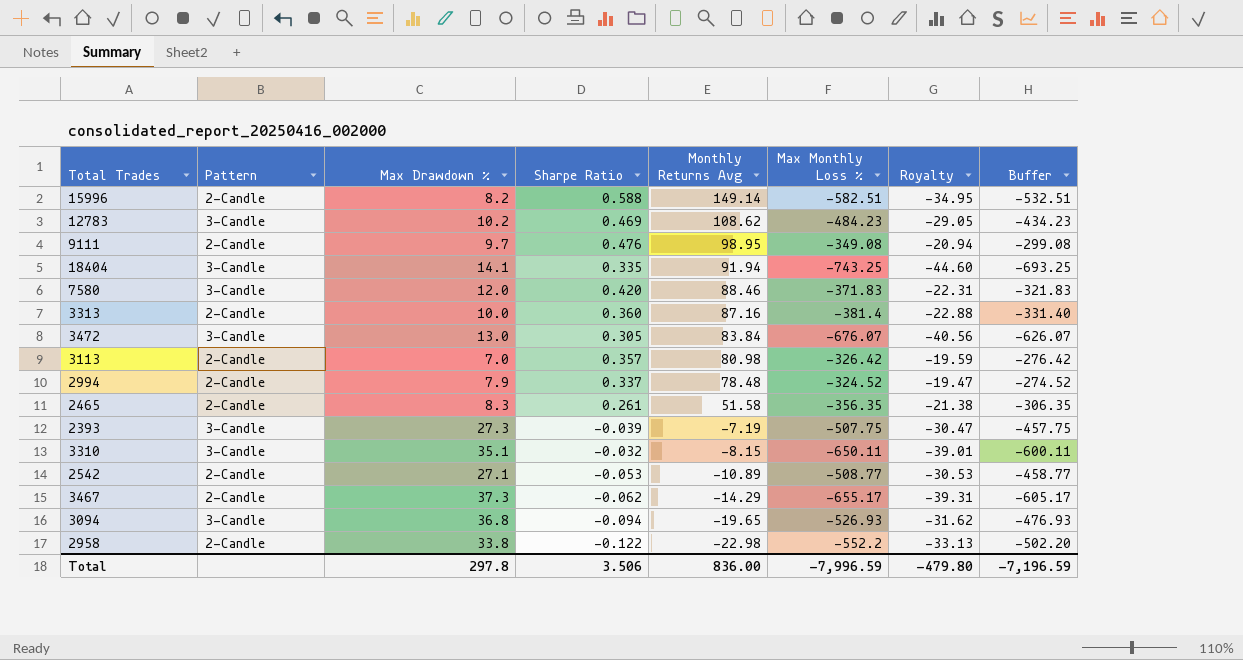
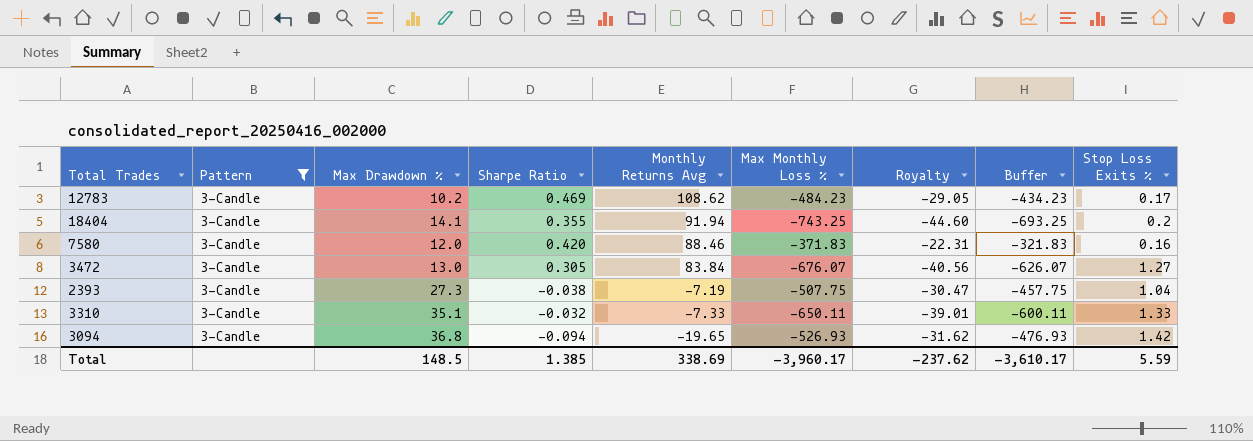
filter: none -> Pattern = 3-Candle
column Stop Loss Exits % | position: none -> 9
18404 | Sharpe Ratio: 0.335 -> 0.355
2393 | Sharpe Ratio: -0.039 -> -0.038
3310 | Monthly Returns Avg: -8.15 -> -7.33
Total | Max Drawdown %: 297.8 -> 148.5
Total | Sharpe Ratio: 3.506 -> 1.385
Total | Monthly Returns Avg: 836.00 -> 338.69
Total | Max Monthly Loss %: -7,996.59 -> -3,960.17
Total | Royalty: -479.80 -> -237.62
Total | Buffer: -7,196.59 -> -3,610.17

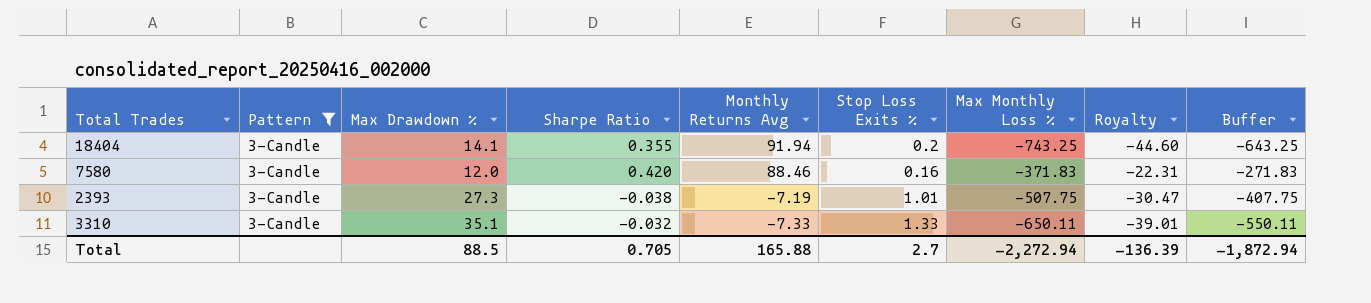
column Stop Loss Exits % | position: 9 -> 6
column Buffer | formula: [Max Monthly Loss %] + 50 -> [Max Monthly Loss %] + 100
row 12783: 3-Candle | 10.2 | 0.469 | 108.62 | -484.23 | -29.05 | -434.23 | 0.17 -> none
row 3472: 3-Candle | 13.0 | 0.305 | 83.84 | -676.07 | -40.56 | -626.07 | 1.27 -> none
row 3094: 3-Candle | 36.8 | -0.094 | -19.65 | -526.93 | -31.62 | -476.93 | 1.42 -> none
2393 | Stop Loss Exits %: 1.04 -> 1.01
Total | Max Drawdown %: 148.5 -> 88.5
Total | Sharpe Ratio: 1.385 -> 0.705
Total | Monthly Returns Avg: 338.69 -> 165.88
Total | Stop Loss Exits %: 5.59 -> 2.7
Total | Max Monthly Loss %: -3,960.17 -> -2,272.94
Total | Royalty: -237.62 -> -136.39
Total | Buffer: -3,610.17 -> -1,872.94

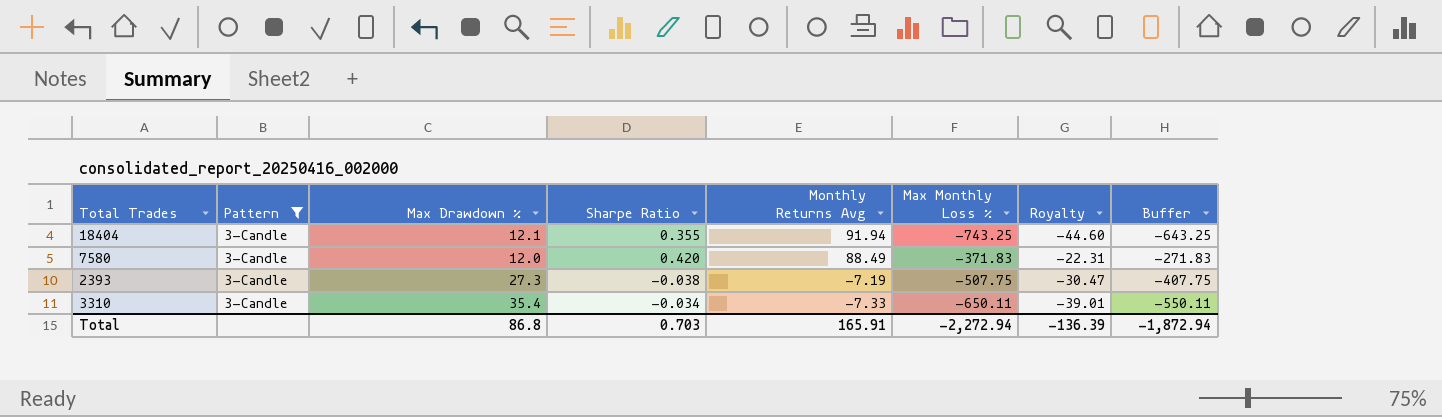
column Stop Loss Exits % | position: 6 -> none
18404 | Max Drawdown %: 14.1 -> 12.1
7580 | Monthly Returns Avg: 88.46 -> 88.49
3310 | Max Drawdown %: 35.1 -> 35.4
3310 | Sharpe Ratio: -0.032 -> -0.034
Total | Max Drawdown %: 88.5 -> 86.8
Total | Sharpe Ratio: 0.705 -> 0.703
Total | Monthly Returns Avg: 165.88 -> 165.91

